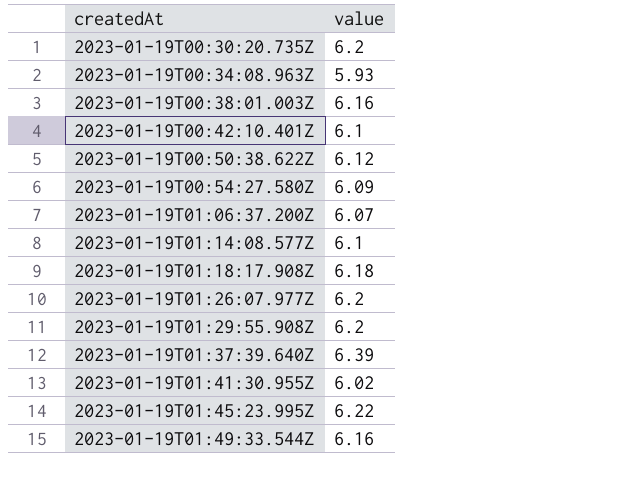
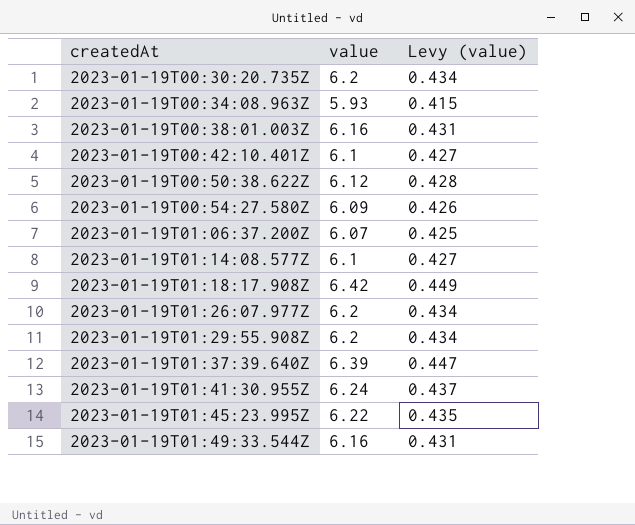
column Levy (value) | formula: none -> [value] * 0.07
2023-01-19T01:18:17.908Z | value: 6.18 -> 6.42
2023-01-19T01:41:30.955Z | value: 6.02 -> 6.24

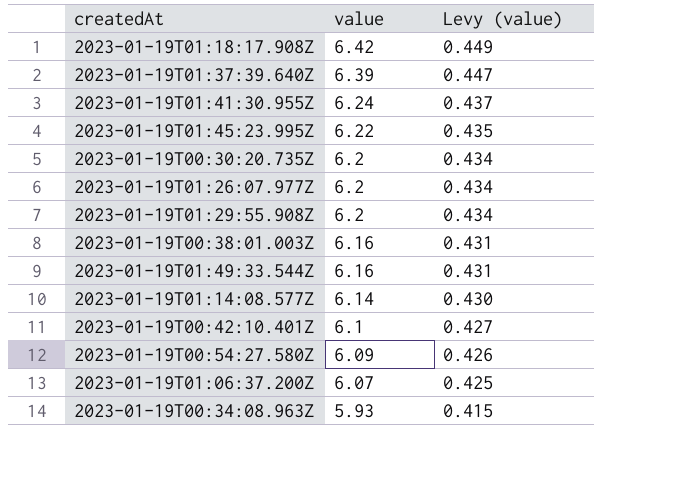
row order: createdAt ascending -> value descending
row 2023-01-19T00:50:38.622Z: 6.12 | 0.428 -> none
2023-01-19T01:14:08.577Z | value: 6.1 -> 6.14
2023-01-19T01:14:08.577Z | Levy (value): 0.427 -> 0.430

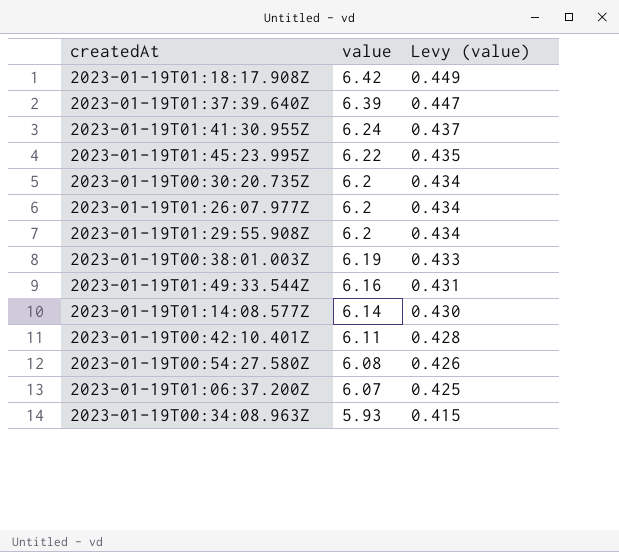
2023-01-19T00:38:01.003Z | value: 6.16 -> 6.19
2023-01-19T00:38:01.003Z | Levy (value): 0.431 -> 0.433
2023-01-19T00:42:10.401Z | value: 6.1 -> 6.11
2023-01-19T00:42:10.401Z | Levy (value): 0.427 -> 0.428
2023-01-19T00:54:27.580Z | value: 6.09 -> 6.08

